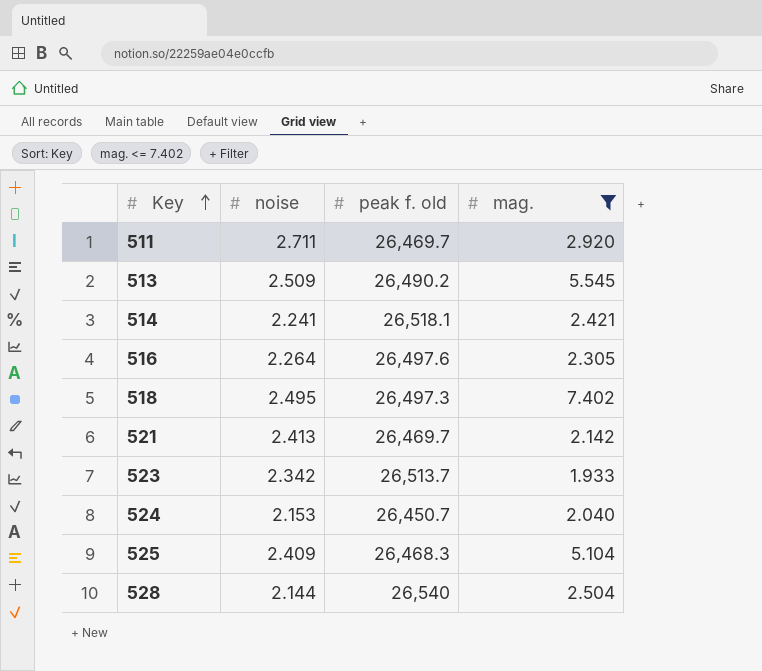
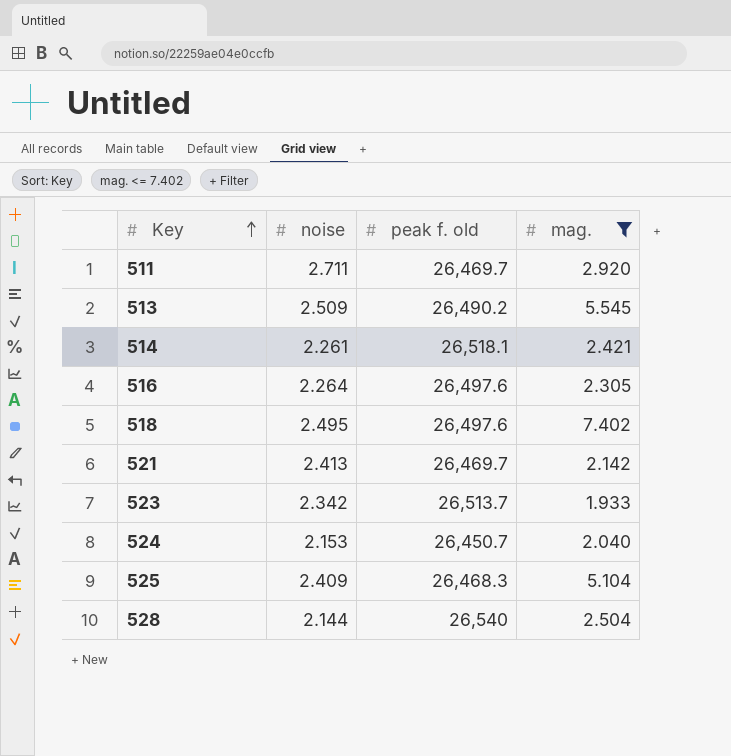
514 | noise: 2.241 -> 2.261
518 | peak f. old: 26,497.3 -> 26,497.6

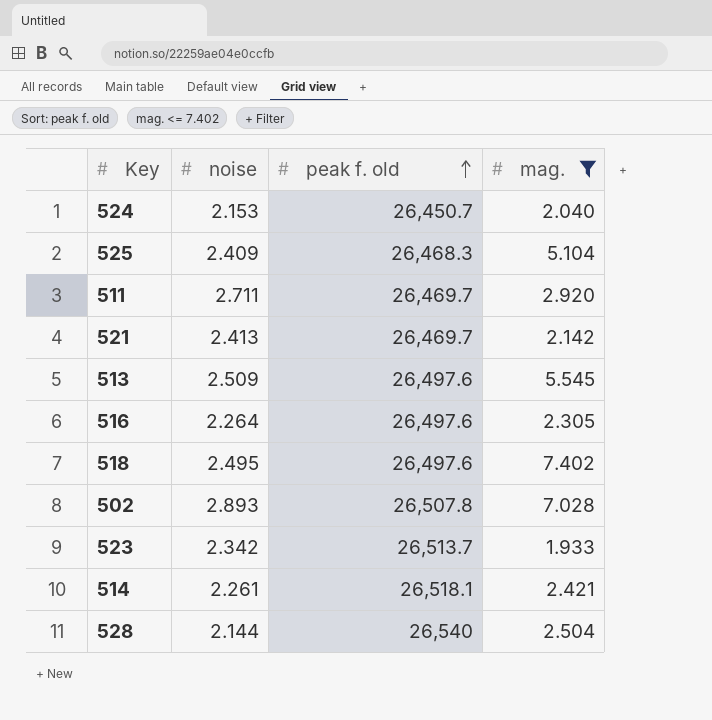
row order: Key ascending -> peak f. old ascending
513 | peak f. old: 26,490.2 -> 26,497.6
row 502: none -> 2.893 | 26,507.8 | 7.028

